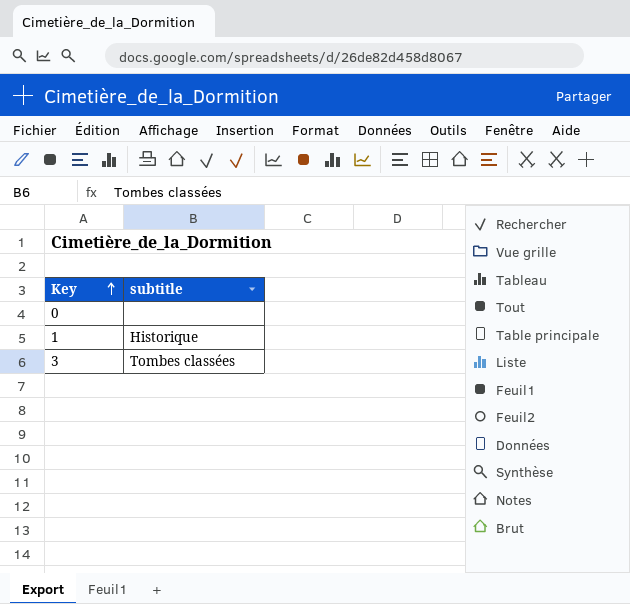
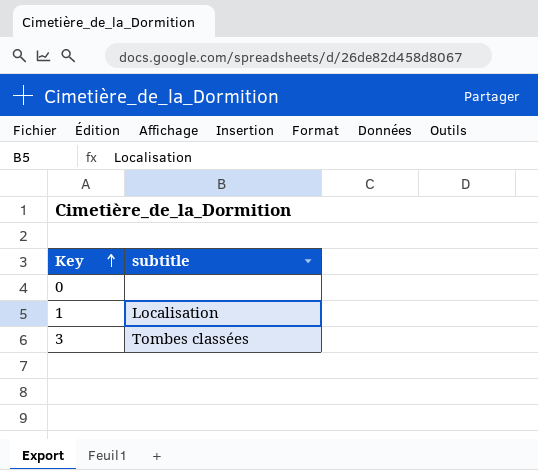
1 | subtitle: Historique -> Localisation

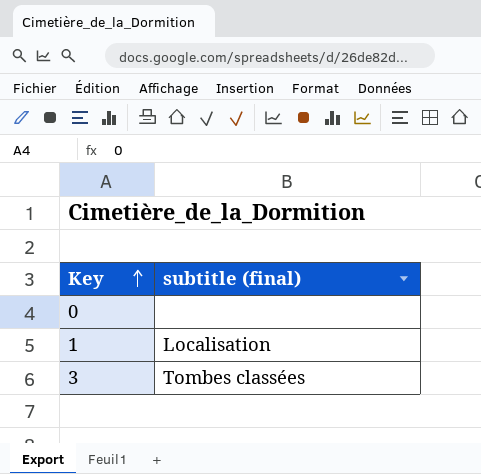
column name: subtitle -> subtitle (final)

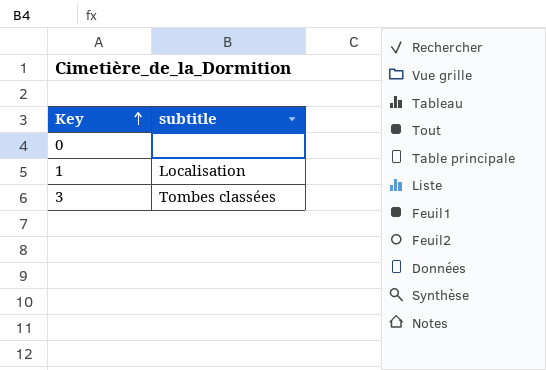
column name: subtitle (final) -> subtitle

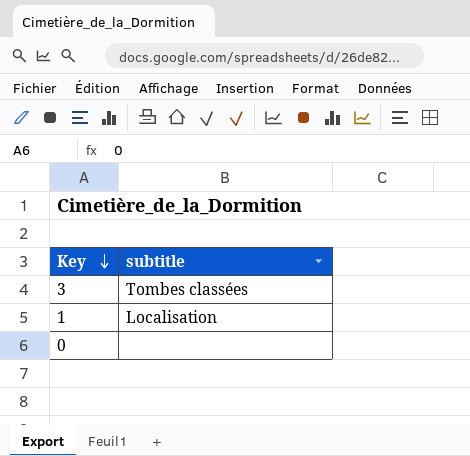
row order: Key ascending -> Key descending

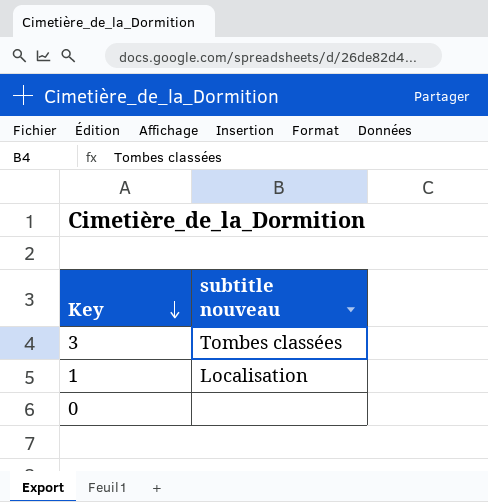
column name: subtitle -> subtitle nouveau

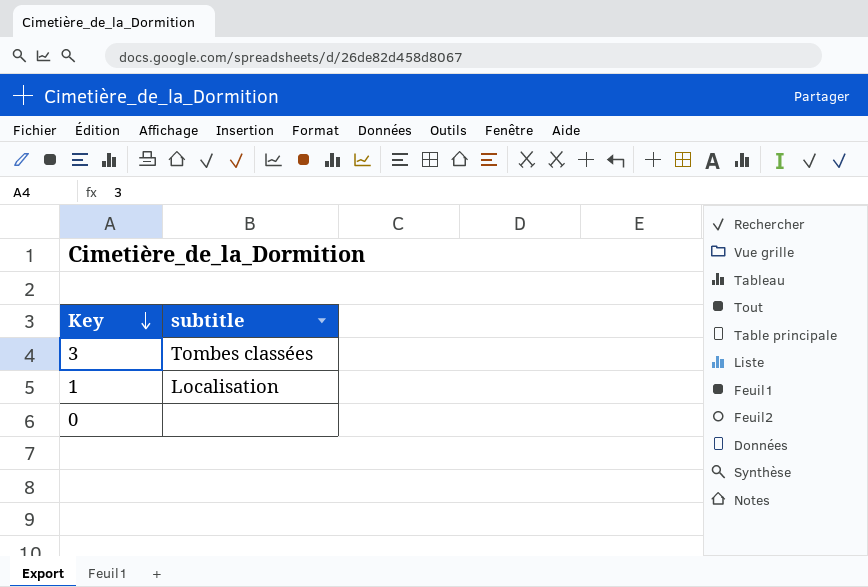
column name: subtitle nouveau -> subtitle

